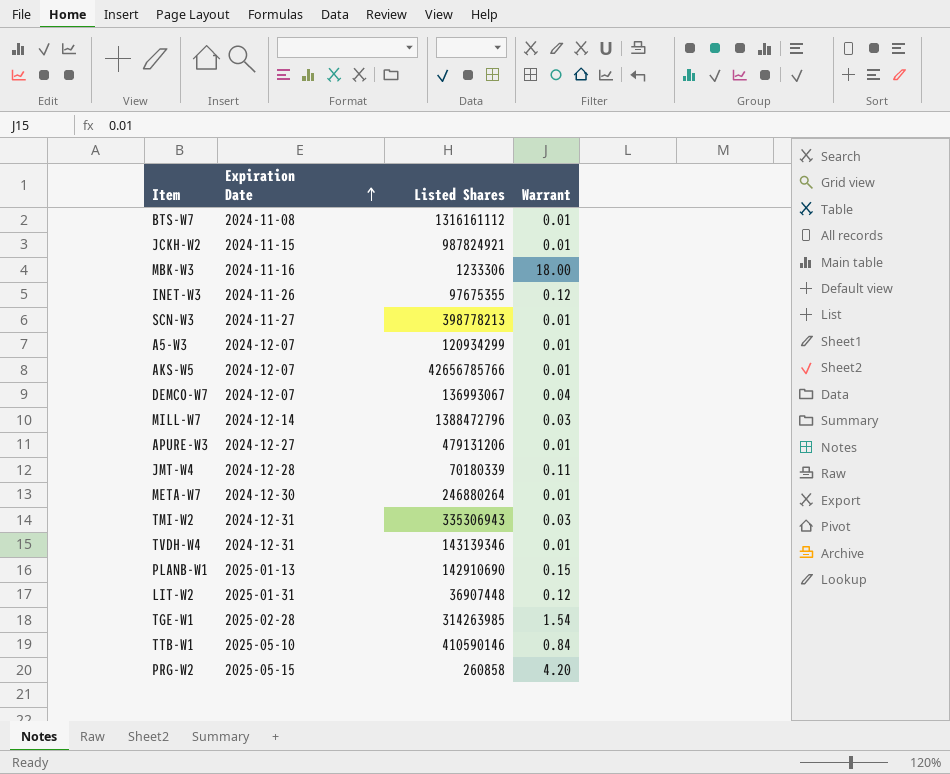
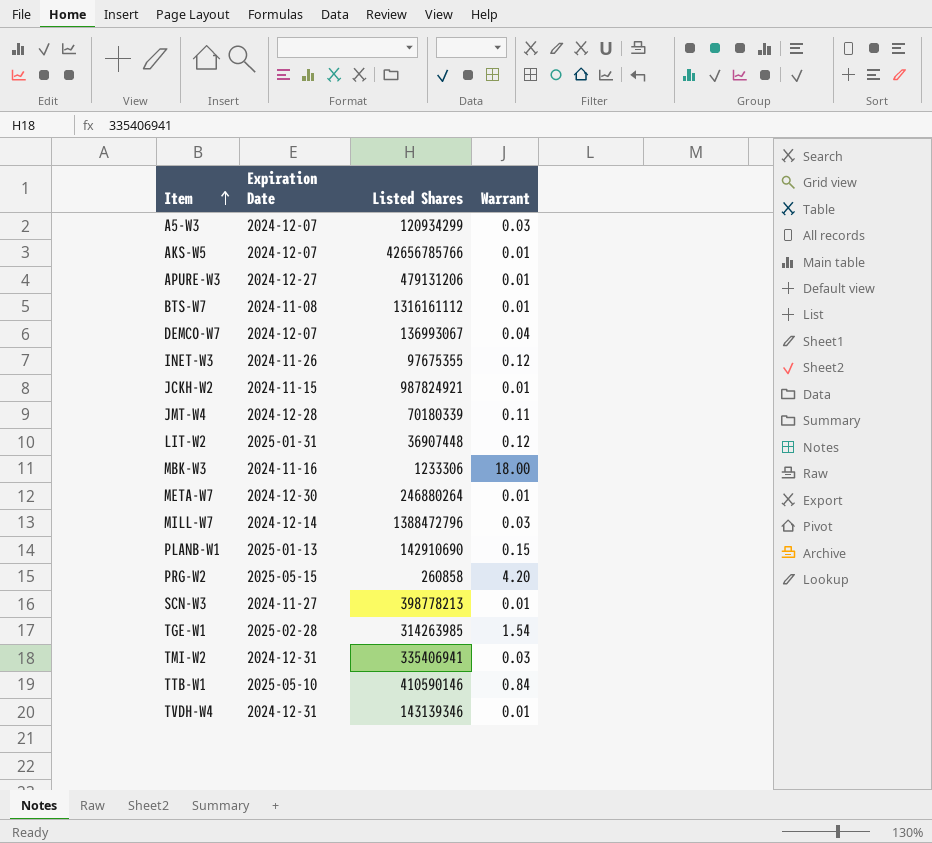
row order: Expiration Date ascending -> Item ascending
A5-W3 | Warrant: 0.01 -> 0.03
TMI-W2 | Listed Shares: 335306943 -> 335406941

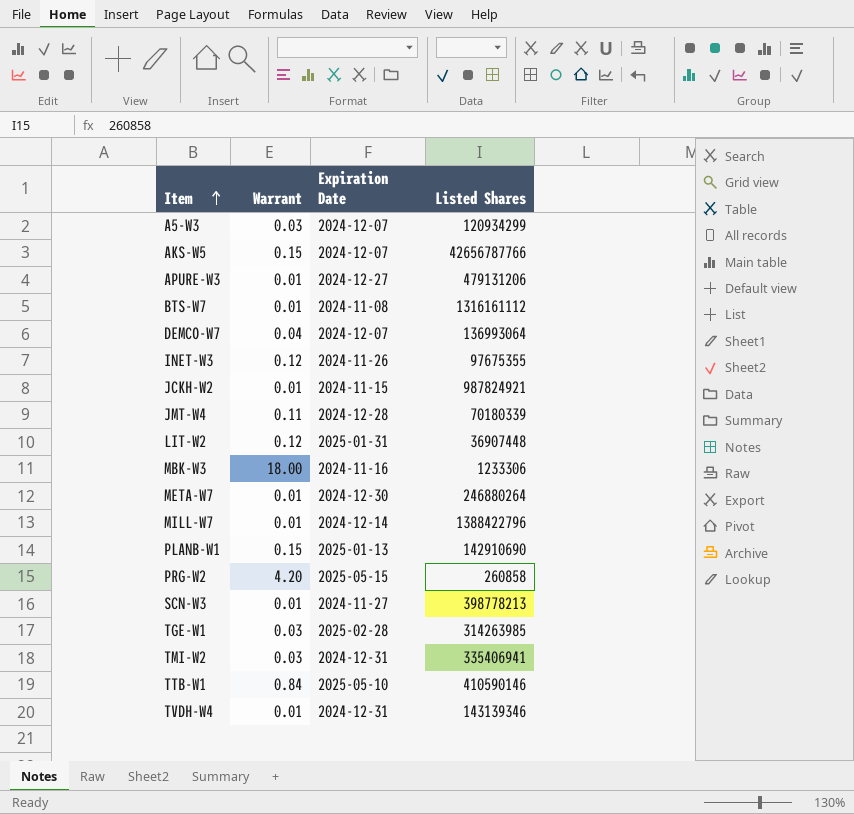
column Warrant | position: 4 -> 2
AKS-W5 | Warrant: 0.01 -> 0.15
AKS-W5 | Listed Shares: 42656785766 -> 42656787766
DEMCO-W7 | Listed Shares: 136993067 -> 136993064
MILL-W7 | Warrant: 0.03 -> 0.01
MILL-W7 | Listed Shares: 1388472796 -> 1388422796
TGE-W1 | Warrant: 1.54 -> 0.03

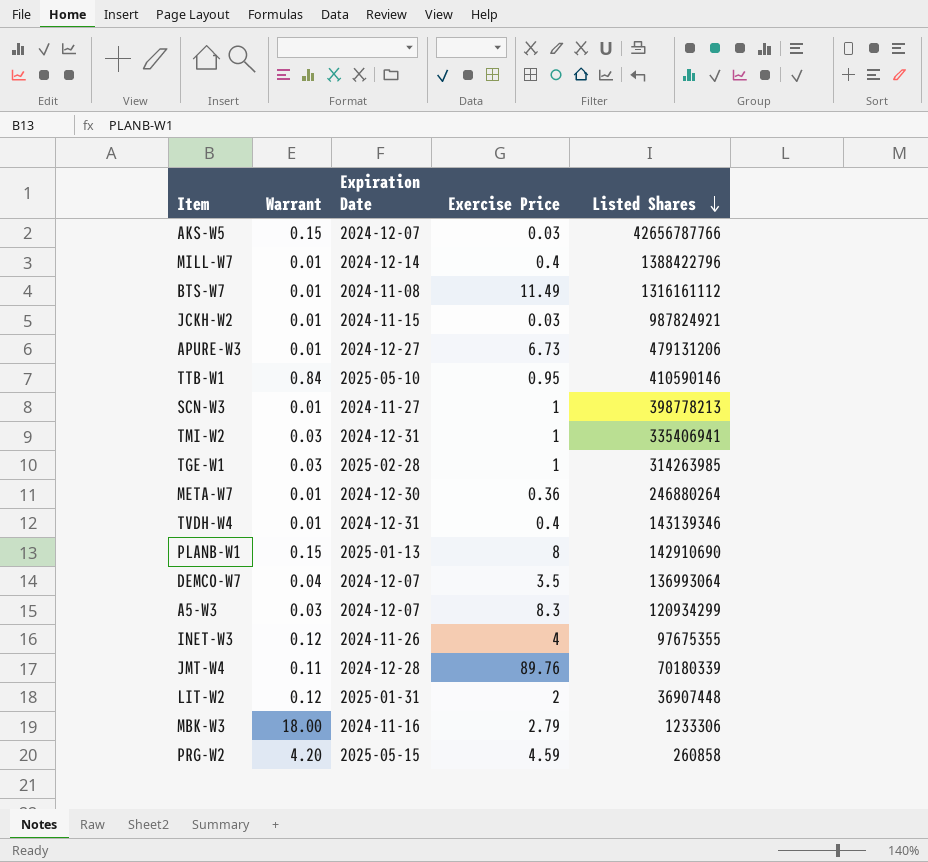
row order: Item ascending -> Listed Shares descending
column Exercise Price | position: none -> 4

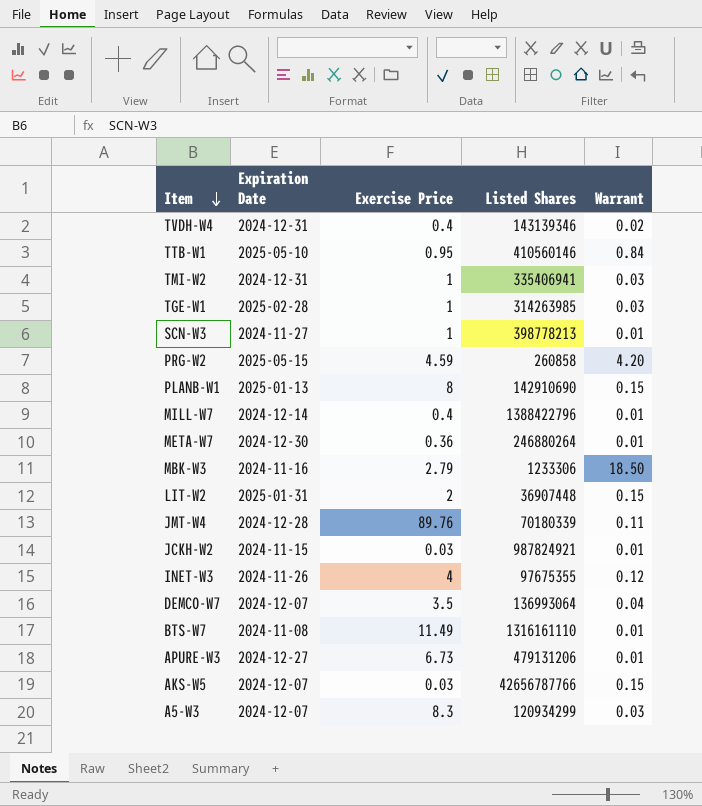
row order: Listed Shares descending -> Item descending
column Warrant | position: 2 -> 5
TVDH-W4 | Warrant: 0.01 -> 0.02
TTB-W1 | Listed Shares: 410590146 -> 410560146
MBK-W3 | Warrant: 18.00 -> 18.50
LIT-W2 | Warrant: 0.12 -> 0.15
BTS-W7 | Listed Shares: 1316161112 -> 1316161110

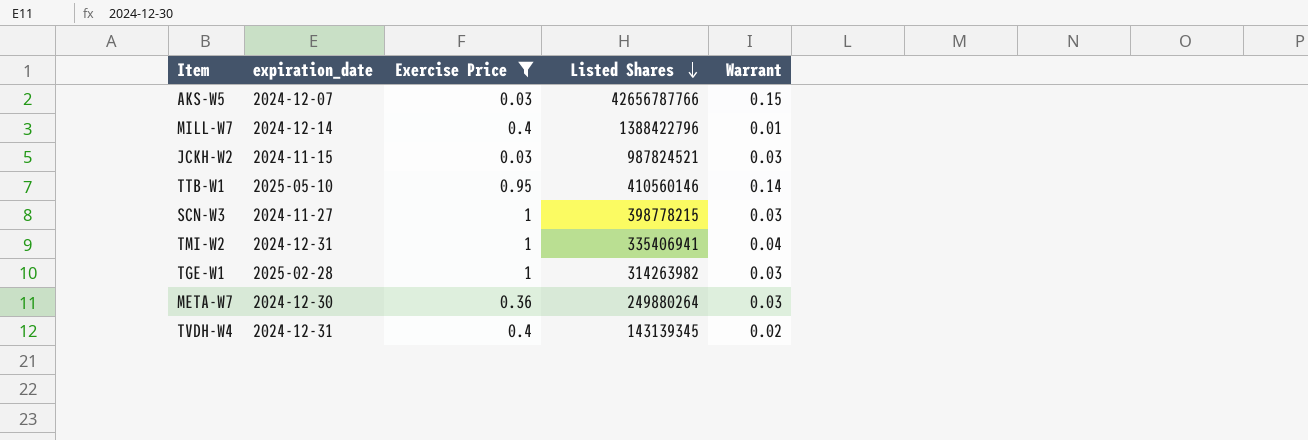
filter: none -> Exercise Price <= 1
row order: Item descending -> Listed Shares descending
column name: Expiration Date -> expiration_date
JCKH-W2 | Listed Shares: 987824921 -> 987824521
JCKH-W2 | Warrant: 0.01 -> 0.03
TTB-W1 | Warrant: 0.84 -> 0.14
SCN-W3 | Listed Shares: 398778213 -> 398778215
SCN-W3 | Warrant: 0.01 -> 0.03
TMI-W2 | Warrant: 0.03 -> 0.04
TGE-W1 | Listed Shares: 314263985 -> 314263982
META-W7 | Listed Shares: 246880264 -> 249880264
META-W7 | Warrant: 0.01 -> 0.03
TVDH-W4 | Listed Shares: 143139346 -> 143139345

